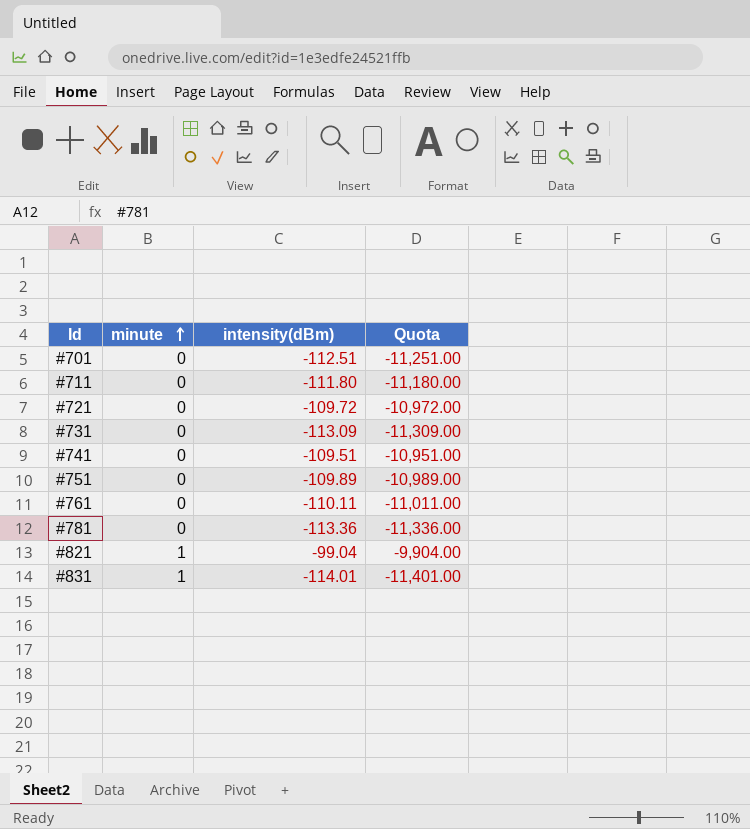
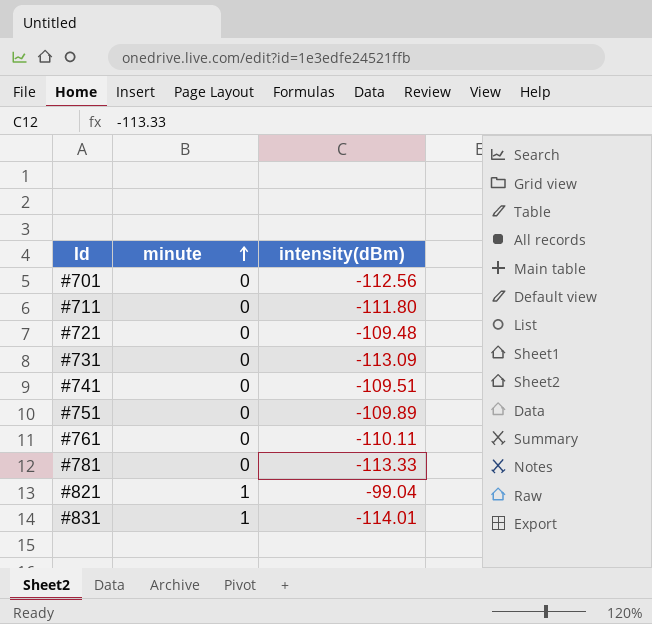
column Quota | formula: [intensity(dBm)] * 100 -> none
#701 | intensity(dBm): -112.51 -> -112.56
#721 | intensity(dBm): -109.72 -> -109.48
#781 | intensity(dBm): -113.36 -> -113.33

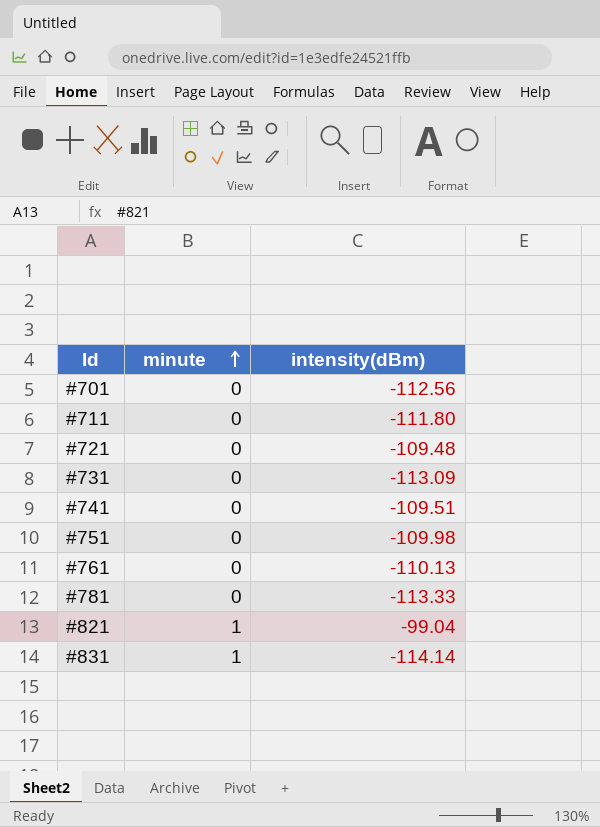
#751 | intensity(dBm): -109.89 -> -109.98
#761 | intensity(dBm): -110.11 -> -110.13
#831 | intensity(dBm): -114.01 -> -114.14

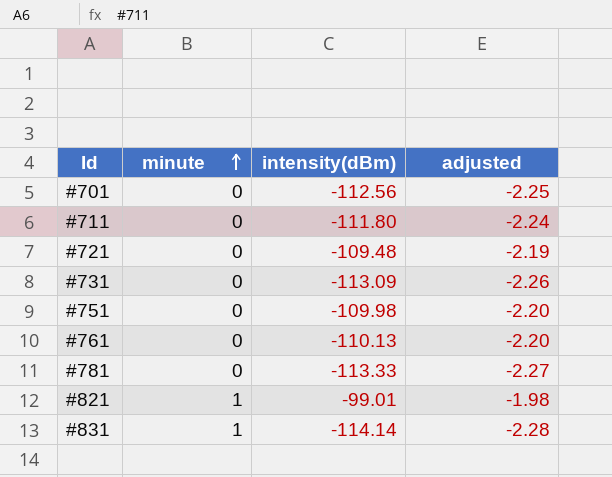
column adjusted | formula: none -> [intensity(dBm)] * 0.02
row #741: 0 | -109.51 -> none
#821 | intensity(dBm): -99.04 -> -99.01

